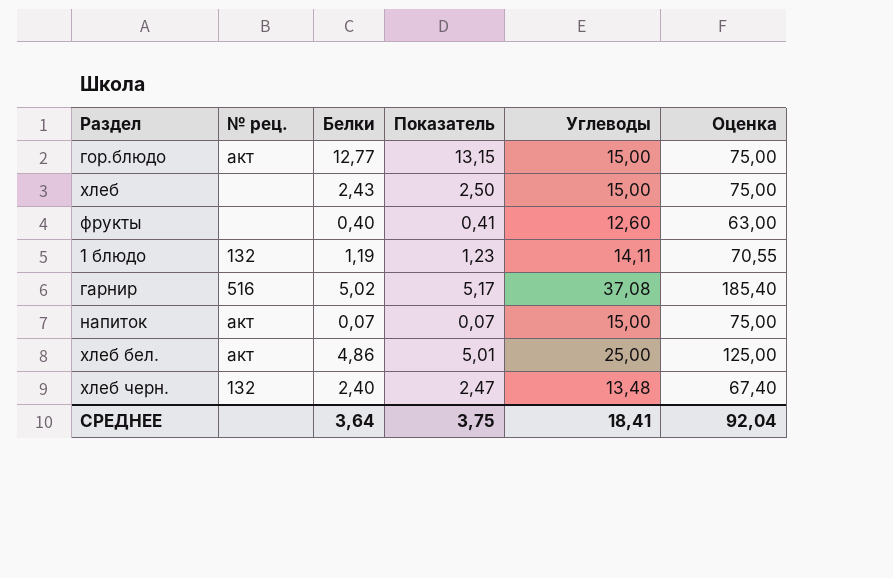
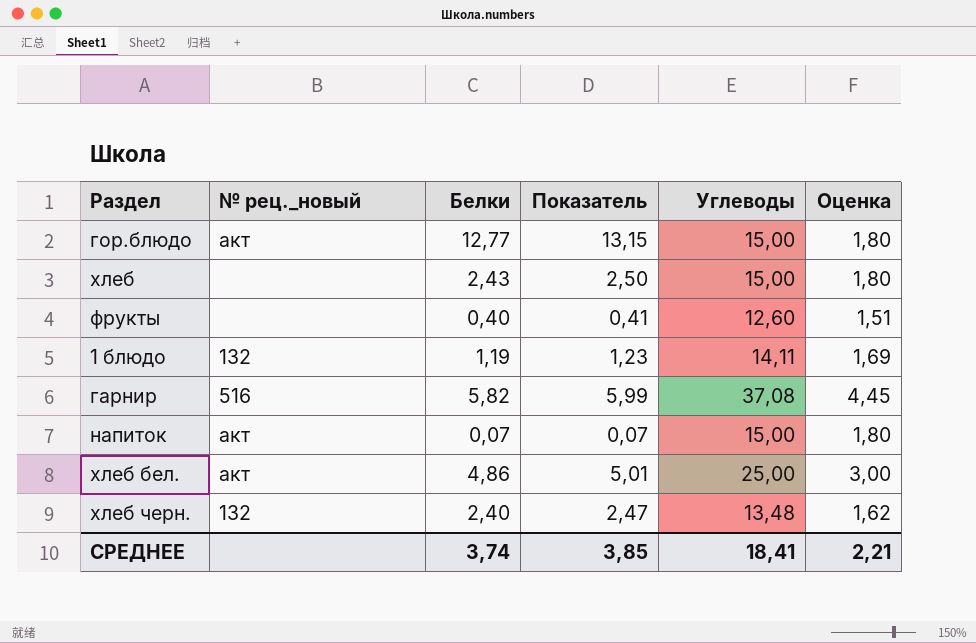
column name: № рец. -> № рец._новый
column Оценка | formula: [Углеводы] * 5 -> [Углеводы] * 0,12
гарнир | Белки: 5,02 -> 5,82
гарнир | Показатель: 5,17 -> 5,99
СРЕДНЕЕ | Белки: 3,64 -> 3,74
СРЕДНЕЕ | Показатель: 3,75 -> 3,85
СРЕДНЕЕ | Оценка: 92,04 -> 2,21

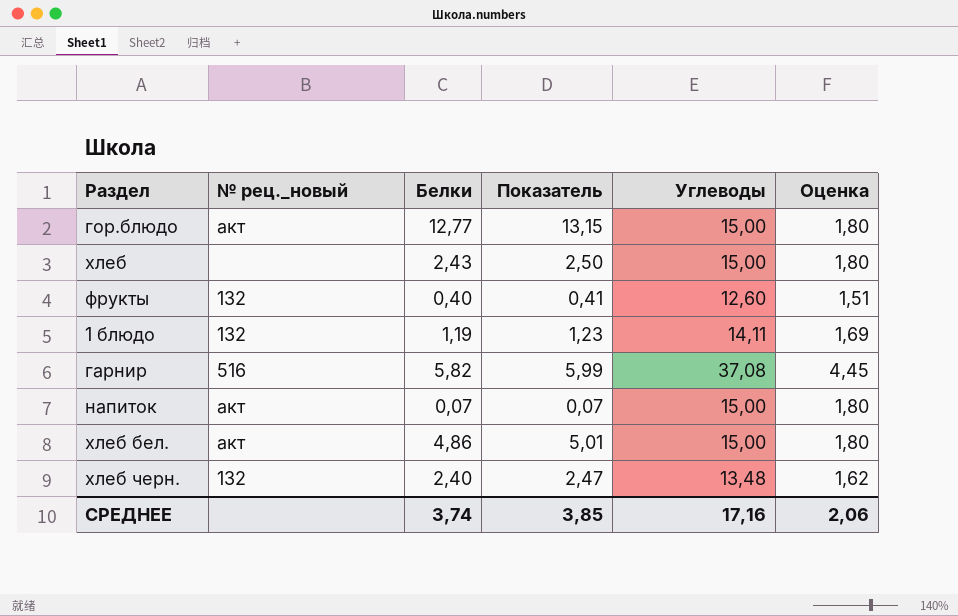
фрукты | № рец._новый: none -> 132
хлеб бел. | Углеводы: 25,00 -> 15,00
хлеб бел. | Оценка: 3,00 -> 1,80
СРЕДНЕЕ | Углеводы: 18,41 -> 17,16
СРЕДНЕЕ | Оценка: 2,21 -> 2,06

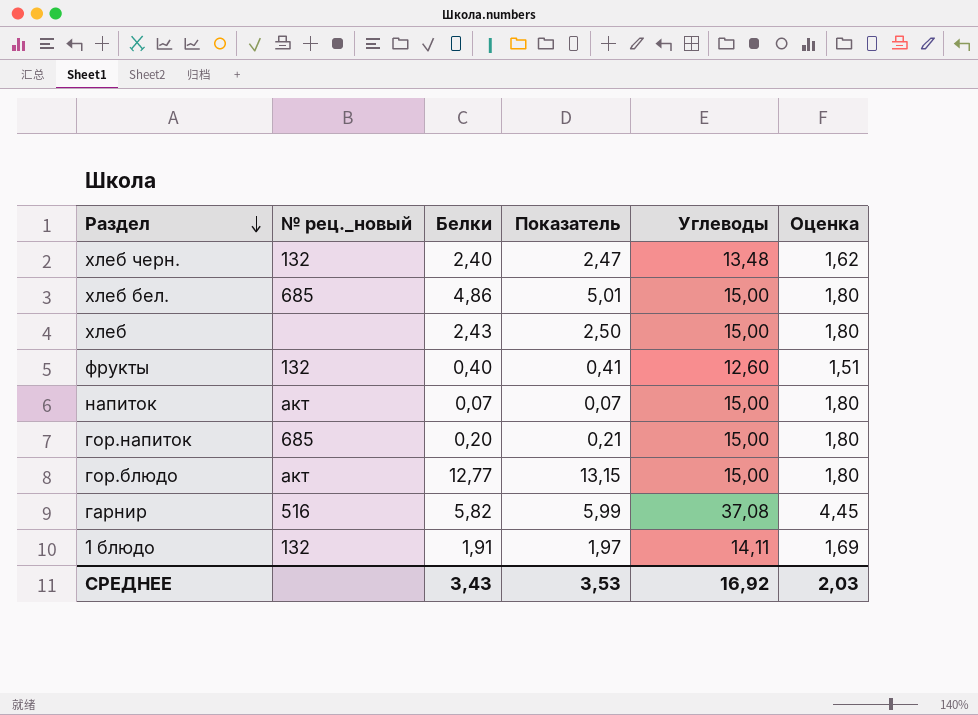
row order: none -> Раздел descending
хлеб бел. | № рец._новый: акт -> 685
row гор.напиток: none -> 685 | 0,20 | 0,21 | 15,00 | 1,80
1 блюдо | Белки: 1,19 -> 1,91
1 блюдо | Показатель: 1,23 -> 1,97
СРЕДНЕЕ | Белки: 3,74 -> 3,43
СРЕДНЕЕ | Показатель: 3,85 -> 3,53
СРЕДНЕЕ | Углеводы: 17,16 -> 16,92
СРЕДНЕЕ | Оценка: 2,06 -> 2,03

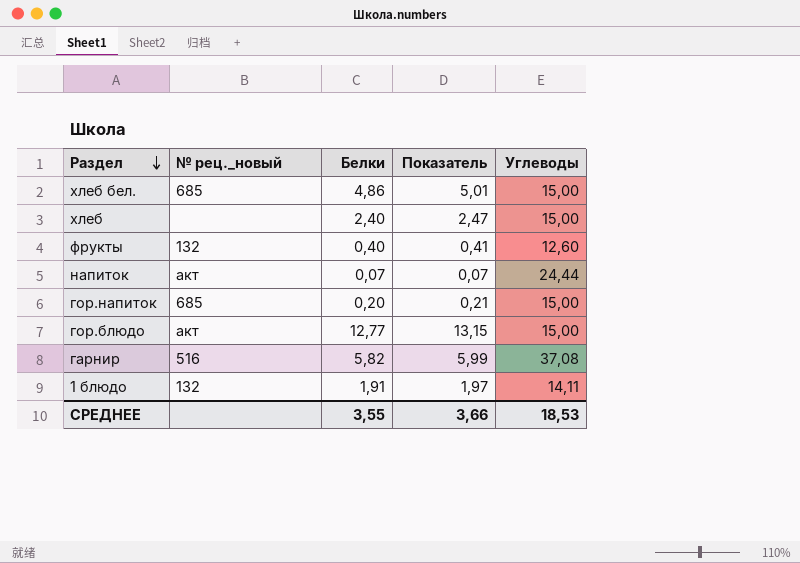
column Оценка | formula: [Углеводы] * 0,12 -> none
row хлеб черн.: 132 | 2,40 | 2,47 | 13,48 | 1,62 -> none
хлеб | Белки: 2,43 -> 2,40
хлеб | Показатель: 2,50 -> 2,47
напиток | Углеводы: 15,00 -> 24,44
СРЕДНЕЕ | Белки: 3,43 -> 3,55
СРЕДНЕЕ | Показатель: 3,53 -> 3,66
СРЕДНЕЕ | Углеводы: 16,92 -> 18,53

